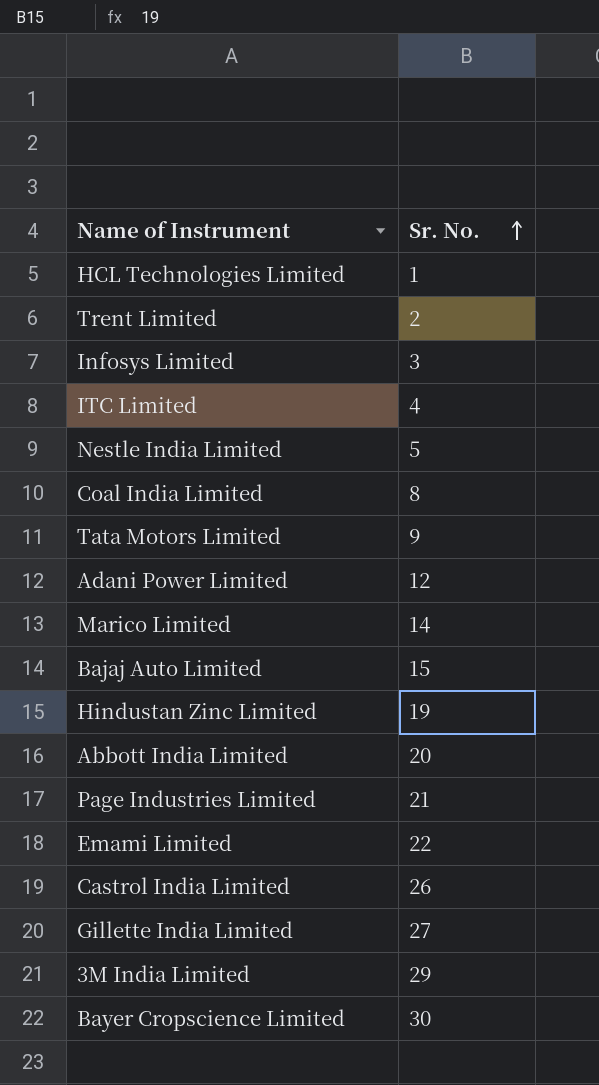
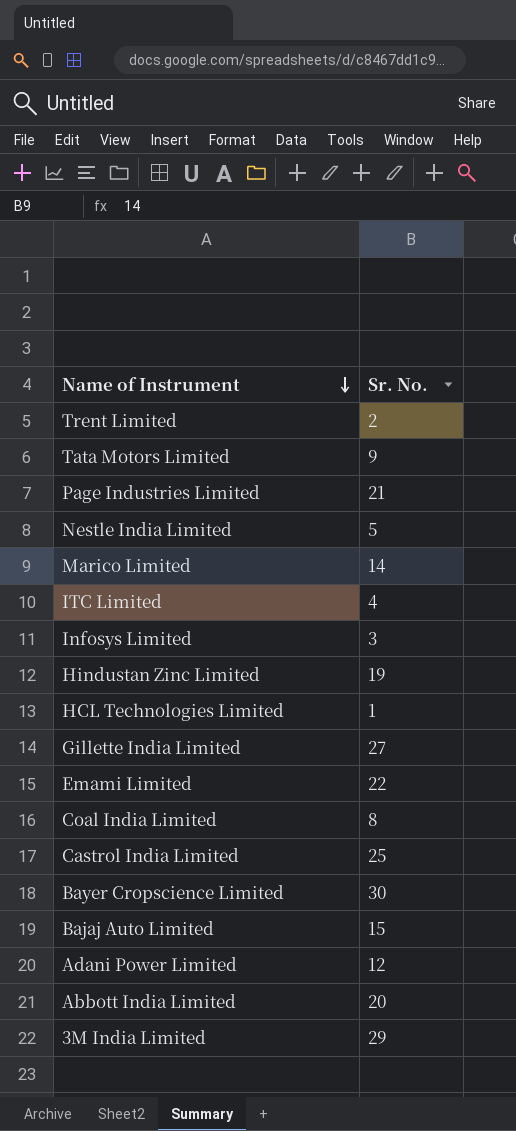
row order: Sr. No. ascending -> Name of Instrument descending
Castrol India Limited | Sr. No.: 26 -> 25

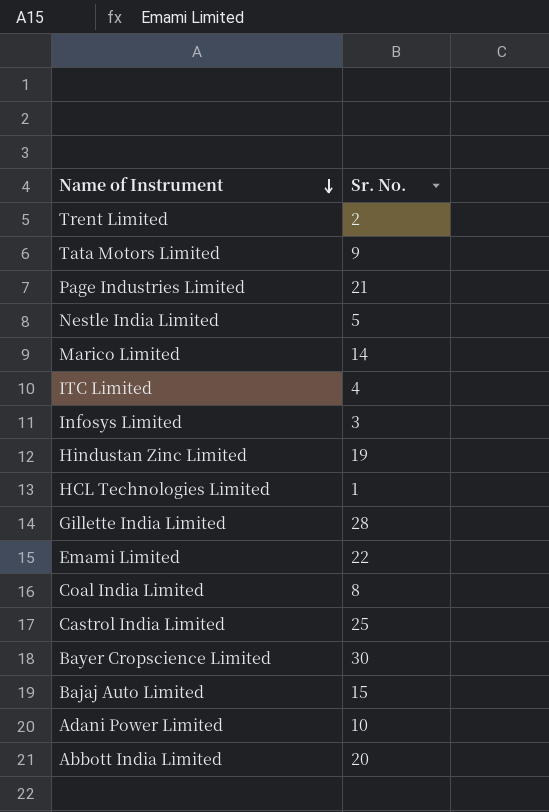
row 3M India Limited: 29 -> none
Gillette India Limited | Sr. No.: 27 -> 28
Adani Power Limited | Sr. No.: 12 -> 10

